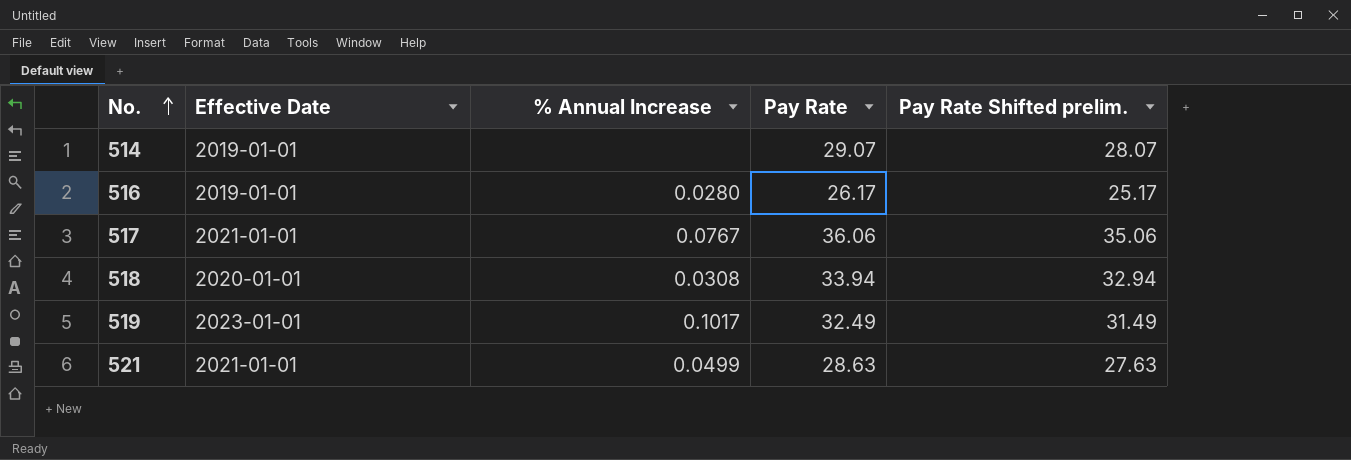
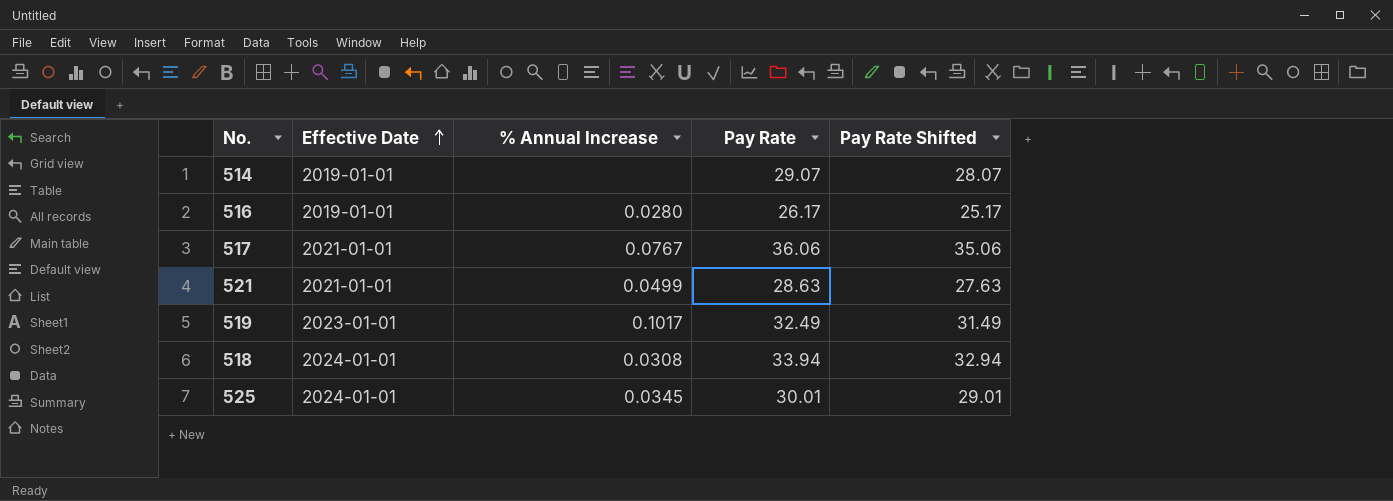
row order: No. ascending -> Effective Date ascending
column name: Pay Rate Shifted prelim. -> Pay Rate Shifted
518 | Effective Date: 2020-01-01 -> 2024-01-01
row 525: none -> 2024-01-01 | 0.0345 | 30.01 | 29.01

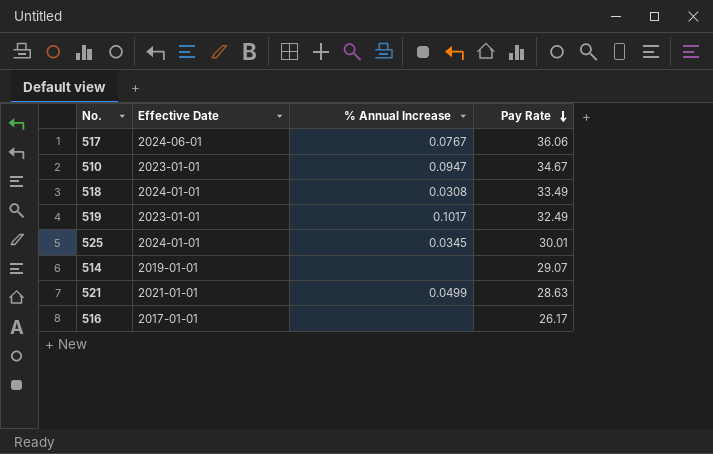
row order: Effective Date ascending -> Pay Rate descending
column Pay Rate Shifted | formula: [Pay Rate] - 1 -> none
517 | Effective Date: 2021-01-01 -> 2024-06-01
row 510: none -> 2023-01-01 | 0.0947 | 34.67
518 | Pay Rate: 33.94 -> 33.49
516 | Effective Date: 2019-01-01 -> 2017-01-01
516 | % Annual Increase: 0.0280 -> none

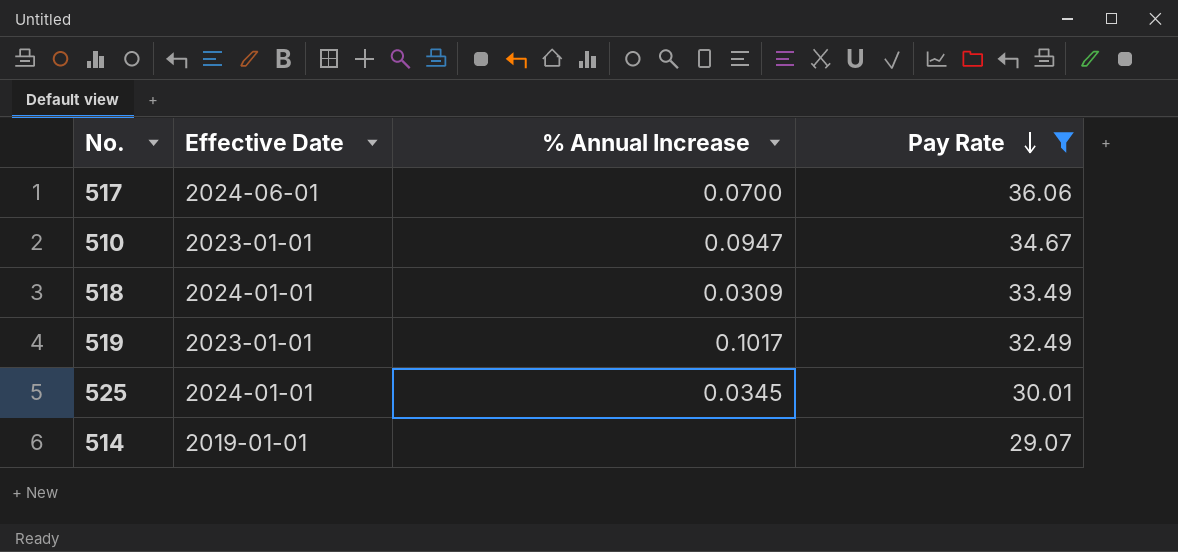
filter: none -> Pay Rate >= 29.07
517 | % Annual Increase: 0.0767 -> 0.0700
518 | % Annual Increase: 0.0308 -> 0.0309

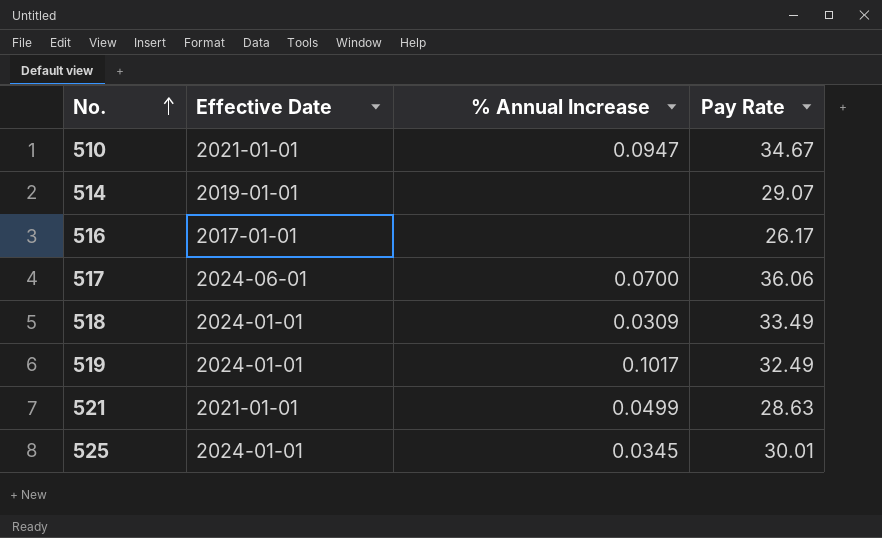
filter: Pay Rate >= 29.07 -> none
row order: Pay Rate descending -> No. ascending
510 | Effective Date: 2023-01-01 -> 2021-01-01
519 | Effective Date: 2023-01-01 -> 2024-01-01

